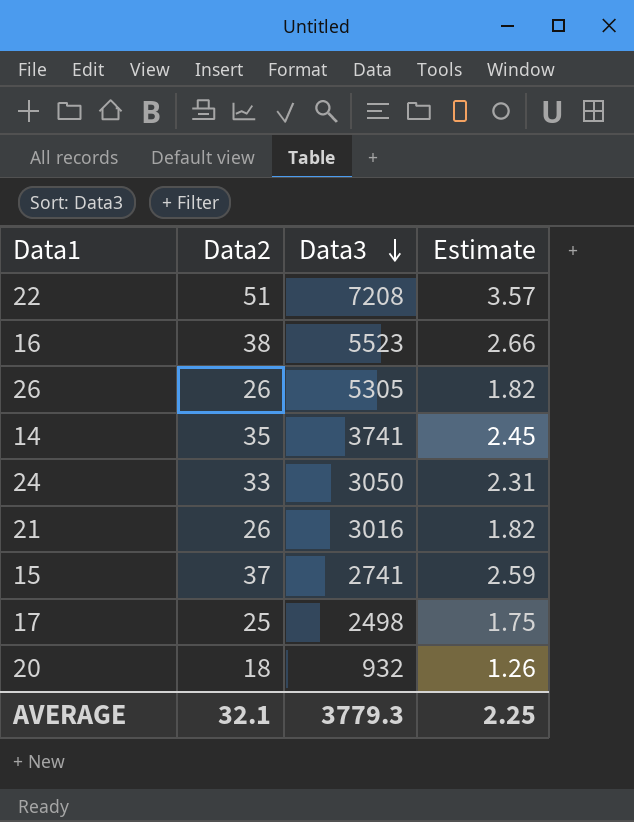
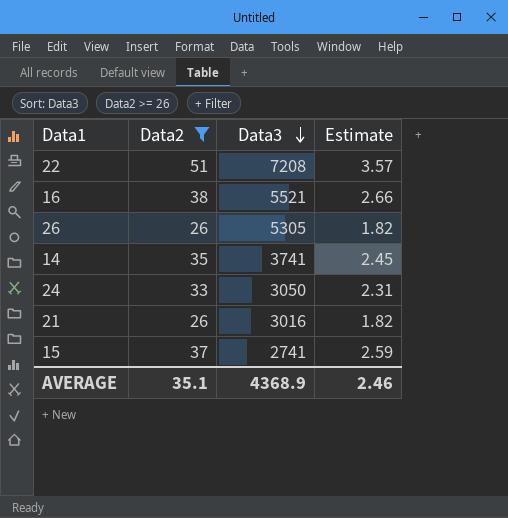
filter: none -> Data2 >= 26
16 | Data3: 5523 -> 5521
AVERAGE | Data2: 32.1 -> 35.1
AVERAGE | Data3: 3779.3 -> 4368.9
AVERAGE | Estimate: 2.25 -> 2.46

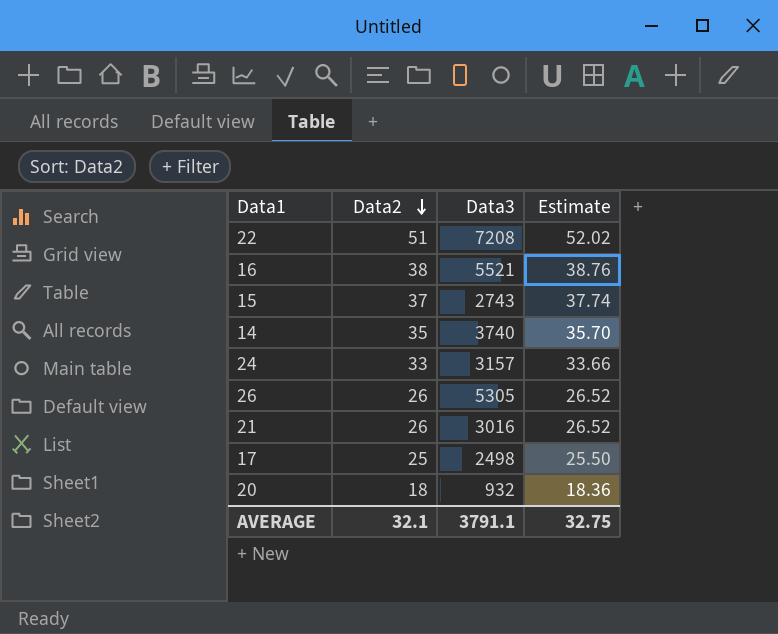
filter: Data2 >= 26 -> none
row order: Data3 descending -> Data2 descending
column Estimate | formula: [Data2] * 0.07 -> [Data2] * 1.02
15 | Data3: 2741 -> 2743
14 | Data3: 3741 -> 3740
24 | Data3: 3050 -> 3157
AVERAGE | Data2: 35.1 -> 32.1
AVERAGE | Data3: 4368.9 -> 3791.1
AVERAGE | Estimate: 2.46 -> 32.75

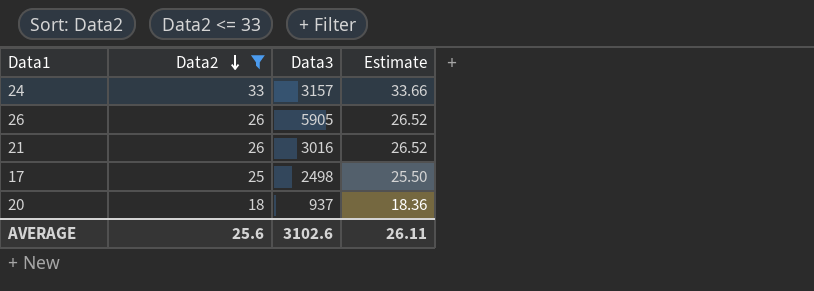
filter: none -> Data2 <= 33
26 | Data3: 5305 -> 5905
20 | Data3: 932 -> 937
AVERAGE | Data2: 32.1 -> 25.6
AVERAGE | Data3: 3791.1 -> 3102.6
AVERAGE | Estimate: 32.75 -> 26.11

